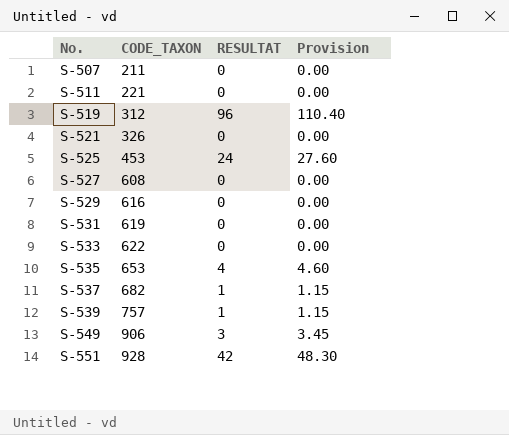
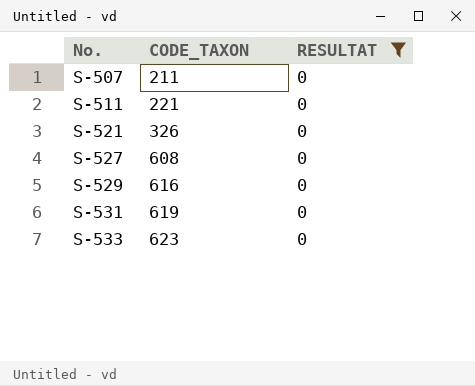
filter: none -> RESULTAT = 0
column Provision | formula: [RESULTAT] * 1.15 -> none
S-533 | CODE_TAXON: 622 -> 623

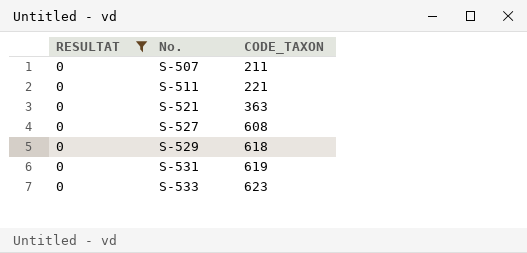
column RESULTAT | position: 3 -> 1
S-521 | CODE_TAXON: 326 -> 363
S-529 | CODE_TAXON: 616 -> 618

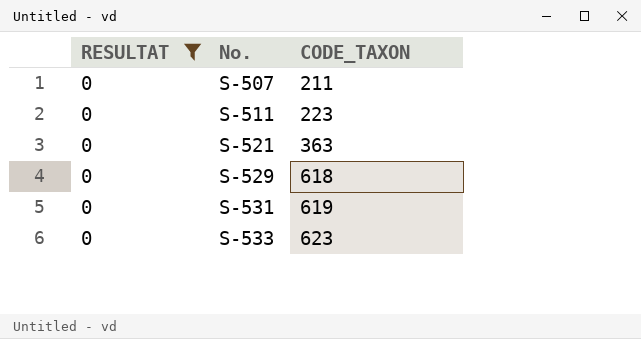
row S-527: 0 | 608 -> none
S-511 | CODE_TAXON: 221 -> 223

